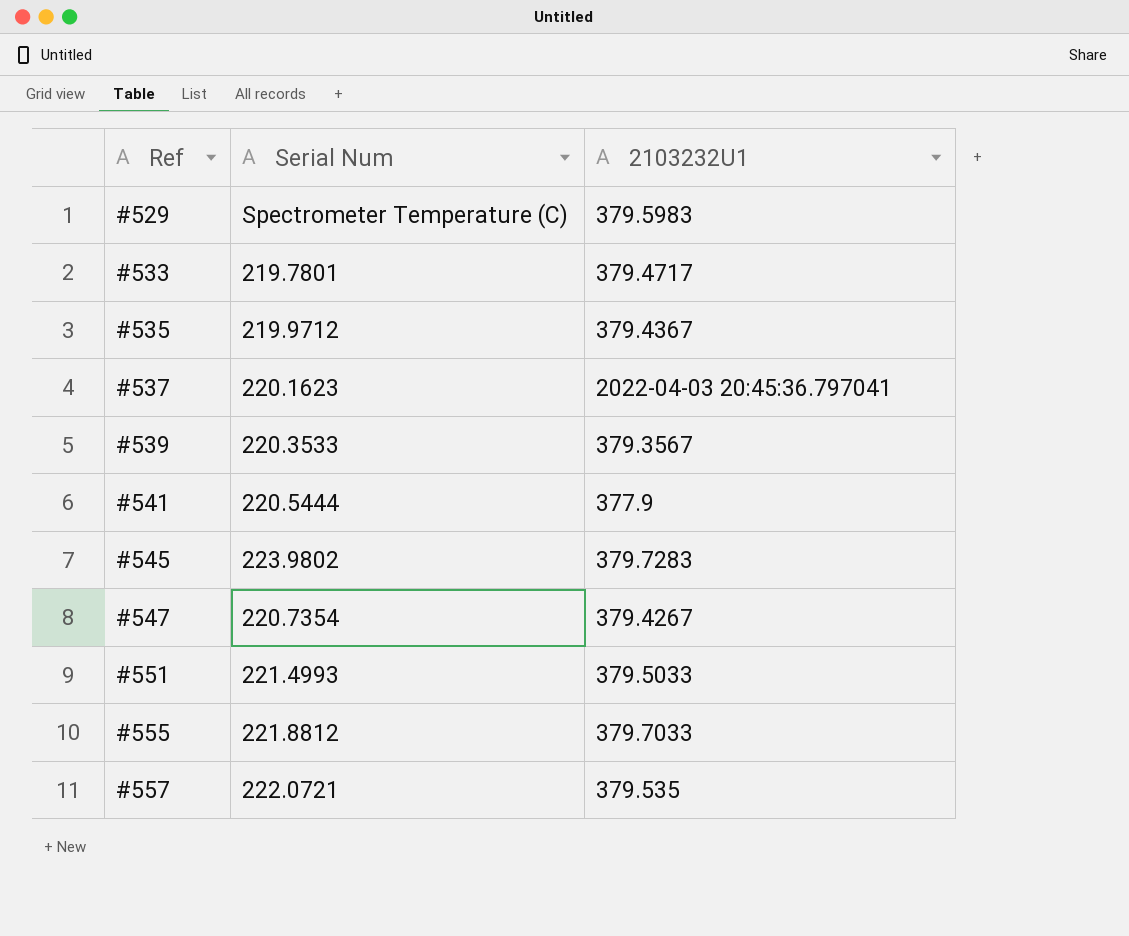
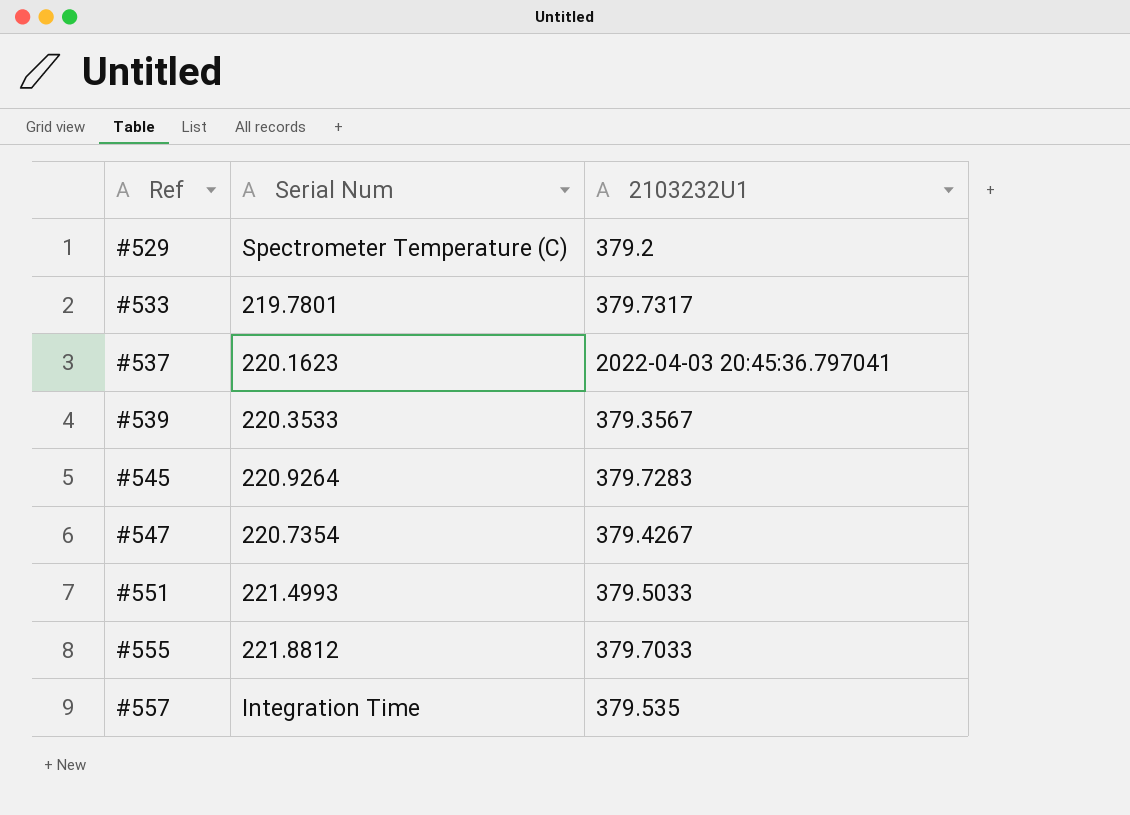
row #535: 219.9712 | 379.4367 -> none
row #541: 220.5444 | 377.9 -> none
#529 | 2103232U1: 379.5983 -> 379.2
#533 | 2103232U1: 379.4717 -> 379.7317
#545 | Serial Num: 223.9802 -> 220.9264
#557 | Serial Num: 222.0721 -> Integration Time

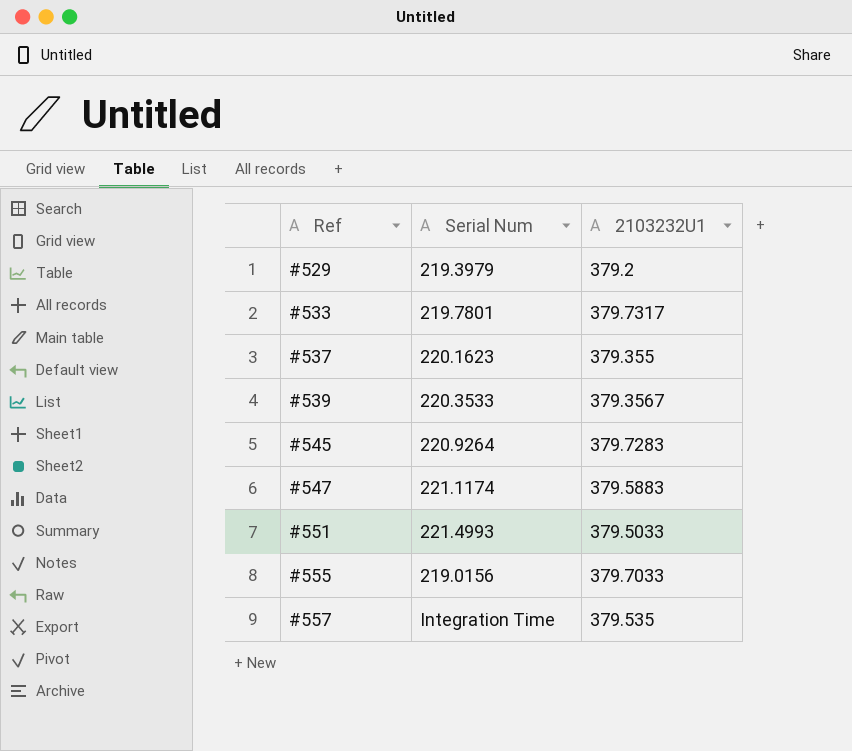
#529 | Serial Num: Spectrometer Temperature (C) -> 219.3979
#537 | 2103232U1: 2022-04-03 20:45:36.797041 -> 379.355
#547 | Serial Num: 220.7354 -> 221.1174
#547 | 2103232U1: 379.4267 -> 379.5883
#555 | Serial Num: 221.8812 -> 219.0156

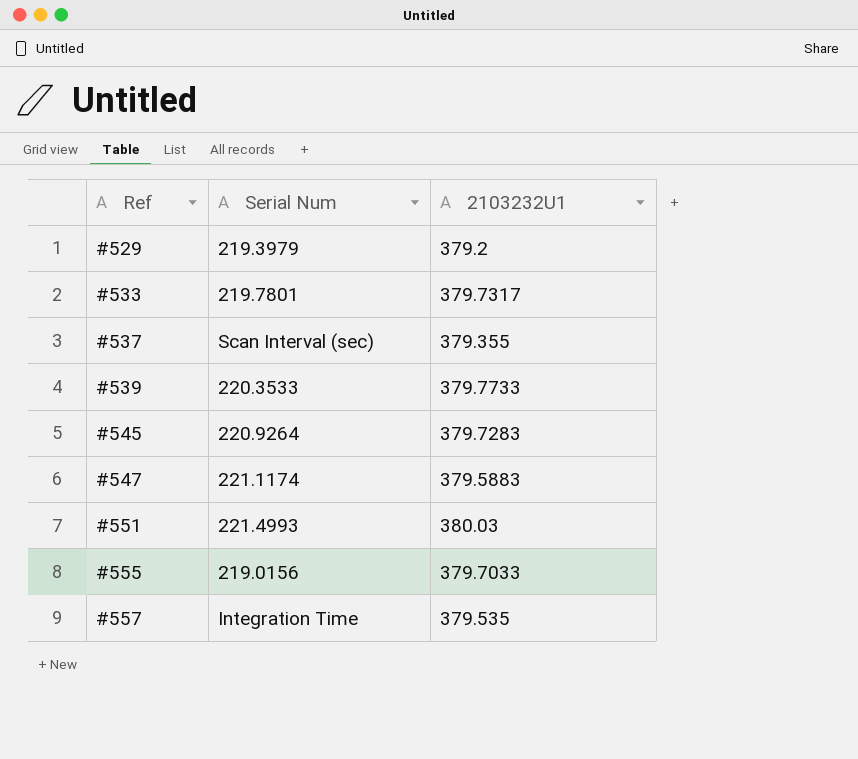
#537 | Serial Num: 220.1623 -> Scan Interval (sec)
#539 | 2103232U1: 379.3567 -> 379.7733
#551 | 2103232U1: 379.5033 -> 380.03

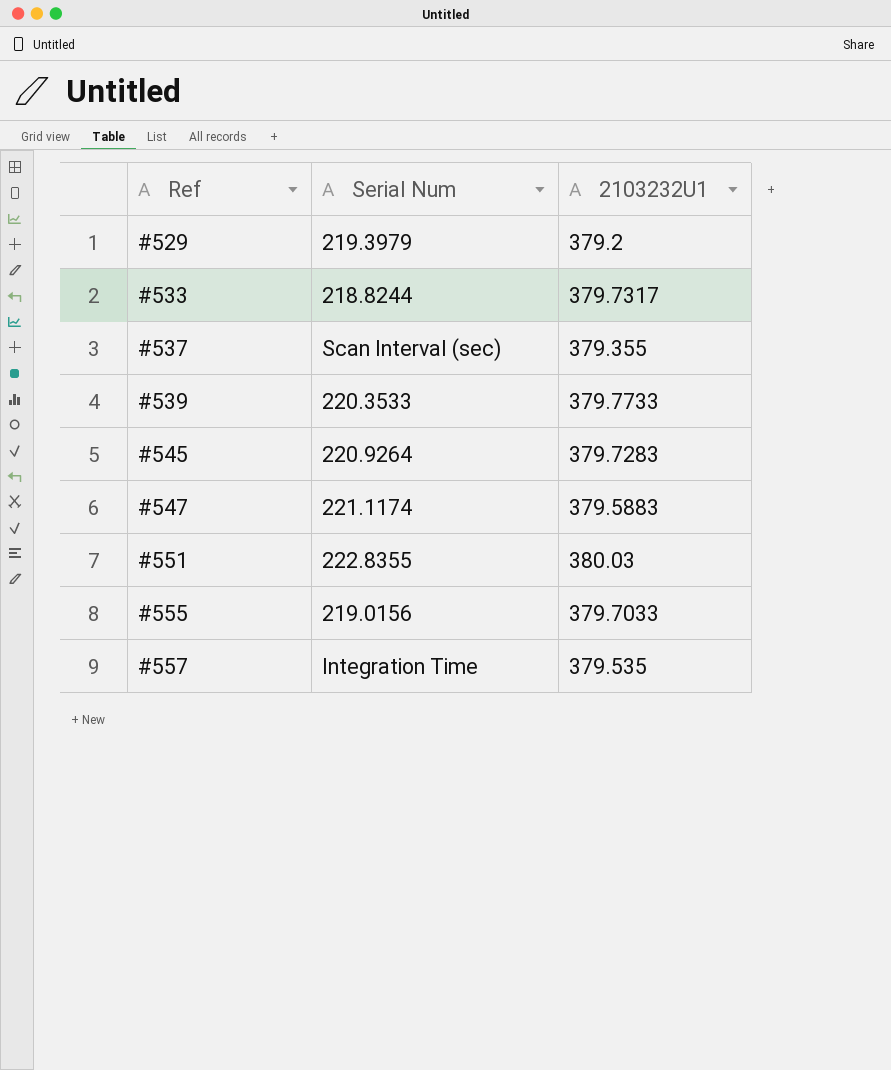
#533 | Serial Num: 219.7801 -> 218.8244
#551 | Serial Num: 221.4993 -> 222.8355

